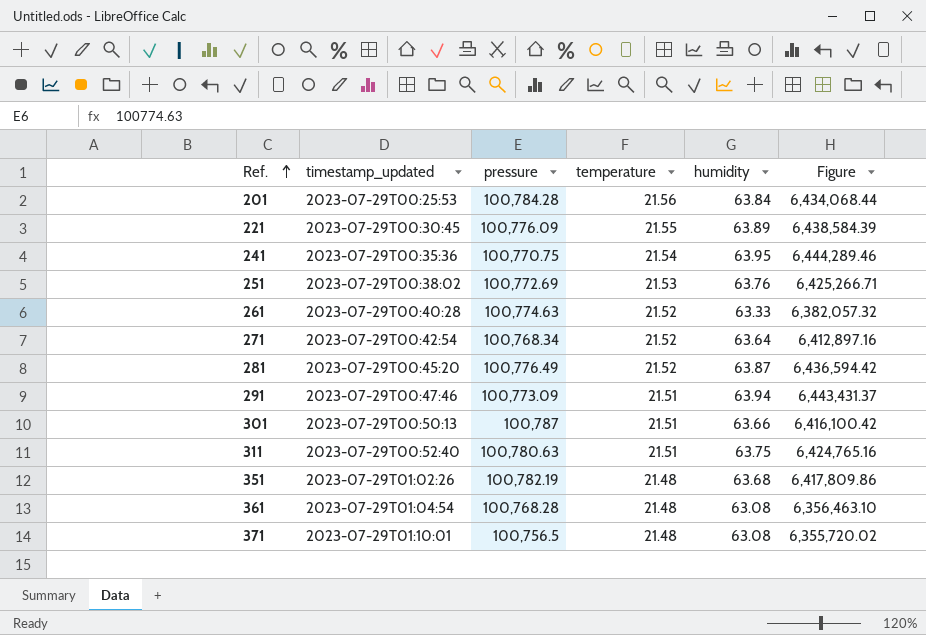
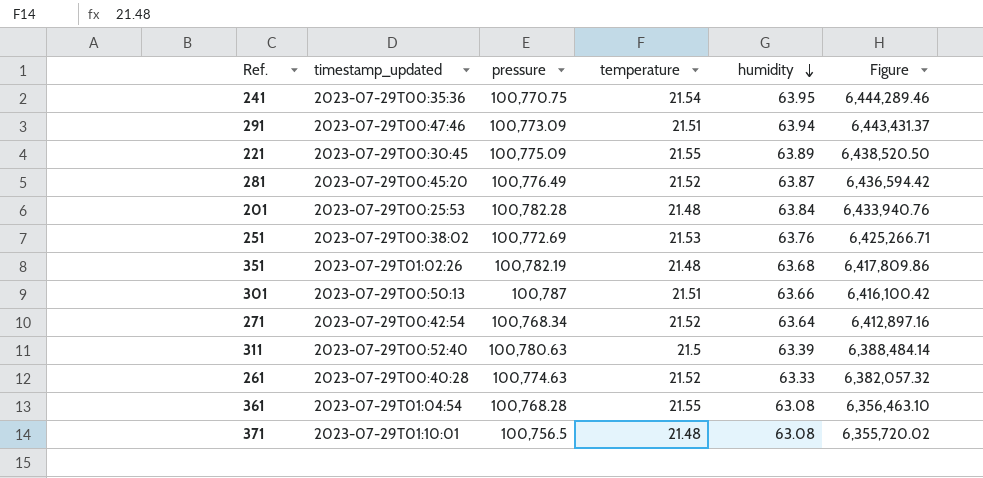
row order: Ref. ascending -> humidity descending
221 | pressure: 100,776.09 -> 100,775.09
221 | Figure: 6,438,584.39 -> 6,438,520.50
201 | pressure: 100,784.28 -> 100,782.28
201 | temperature: 21.56 -> 21.48
201 | Figure: 6,434,068.44 -> 6,433,940.76
311 | temperature: 21.51 -> 21.5
311 | humidity: 63.75 -> 63.39
311 | Figure: 6,424,765.16 -> 6,388,484.14
361 | temperature: 21.48 -> 21.55

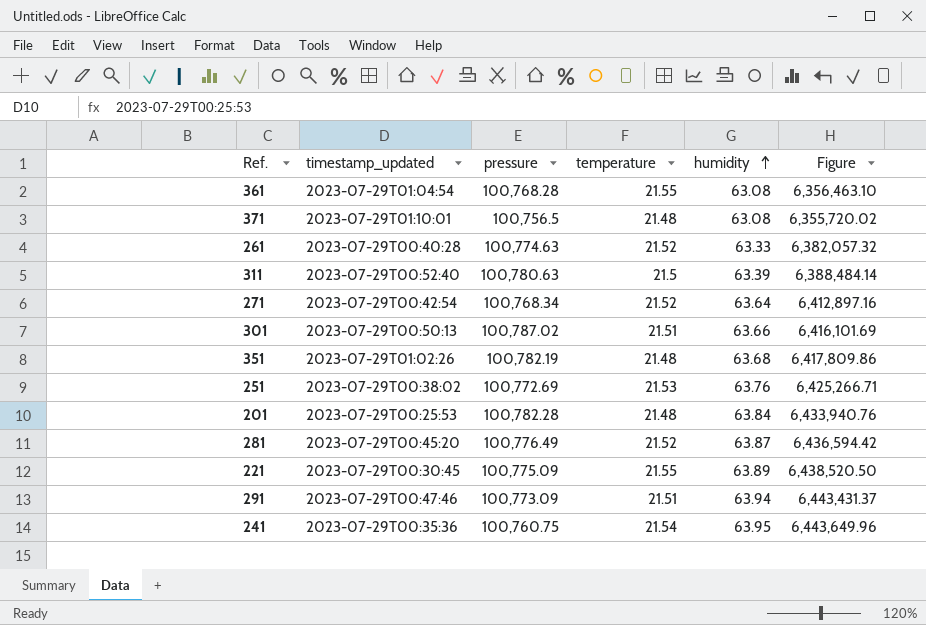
row order: humidity descending -> humidity ascending
301 | pressure: 100,787 -> 100,787.02
301 | Figure: 6,416,100.42 -> 6,416,101.69
241 | pressure: 100,770.75 -> 100,760.75
241 | Figure: 6,444,289.46 -> 6,443,649.96

